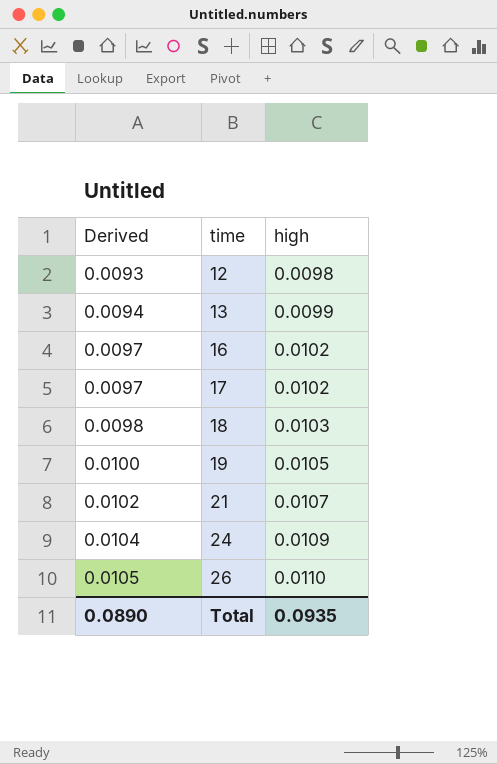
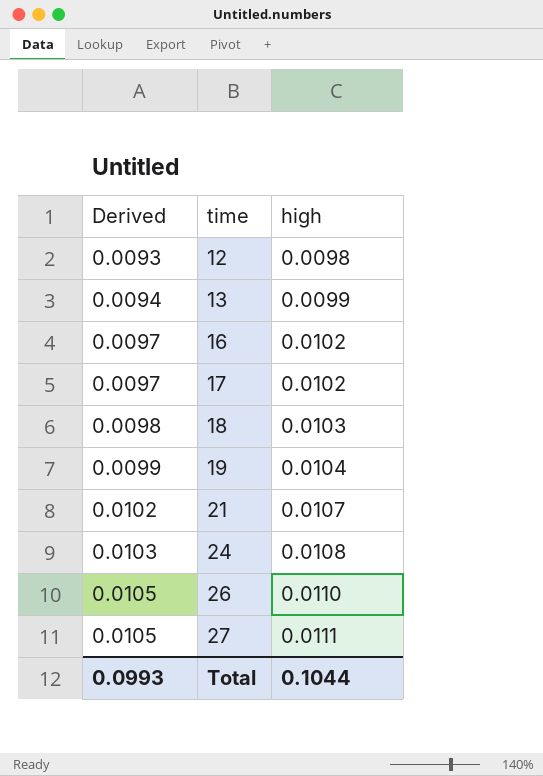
19 | Derived: 0.0100 -> 0.0099
19 | high: 0.0105 -> 0.0104
24 | Derived: 0.0104 -> 0.0103
24 | high: 0.0109 -> 0.0108
row 27: none -> 0.0105 | 0.0111
Total | Derived: 0.0890 -> 0.0993
Total | high: 0.0935 -> 0.1044

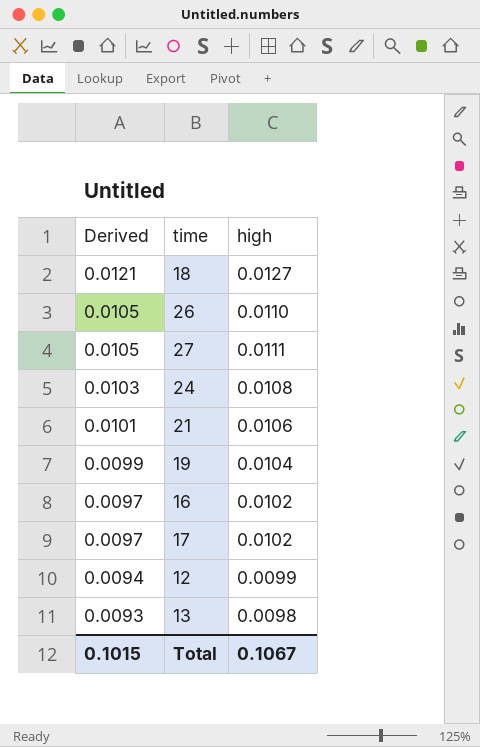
row order: Derived ascending -> Derived descending
18 | Derived: 0.0098 -> 0.0121
18 | high: 0.0103 -> 0.0127
21 | Derived: 0.0102 -> 0.0101
21 | high: 0.0107 -> 0.0106
12 | Derived: 0.0093 -> 0.0094
12 | high: 0.0098 -> 0.0099
13 | Derived: 0.0094 -> 0.0093
13 | high: 0.0099 -> 0.0098
Total | Derived: 0.0993 -> 0.1015
Total | high: 0.1044 -> 0.1067

